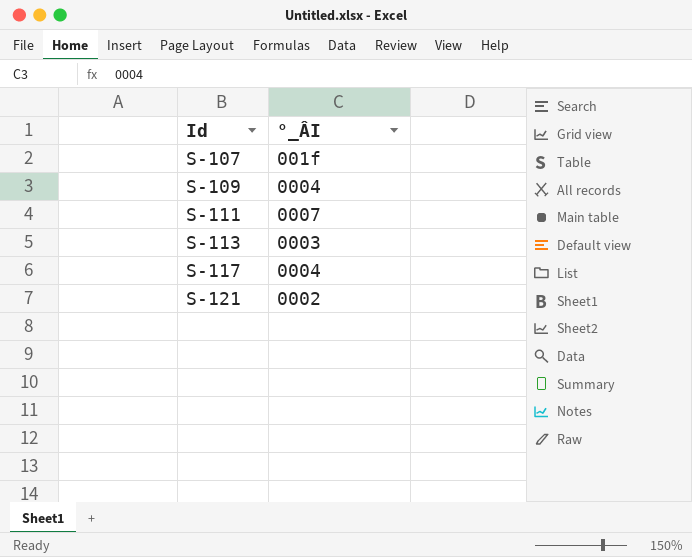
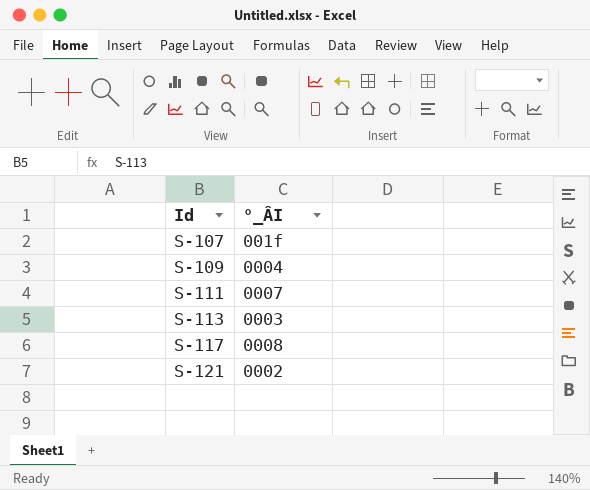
S-117 | °_ÂI: 0004 -> 0008

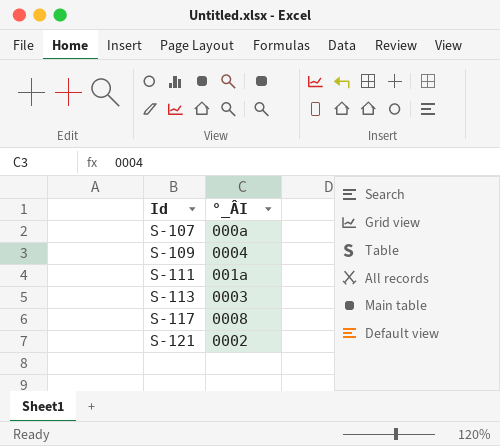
S-107 | °_ÂI: 001f -> 000a
S-111 | °_ÂI: 0007 -> 001a

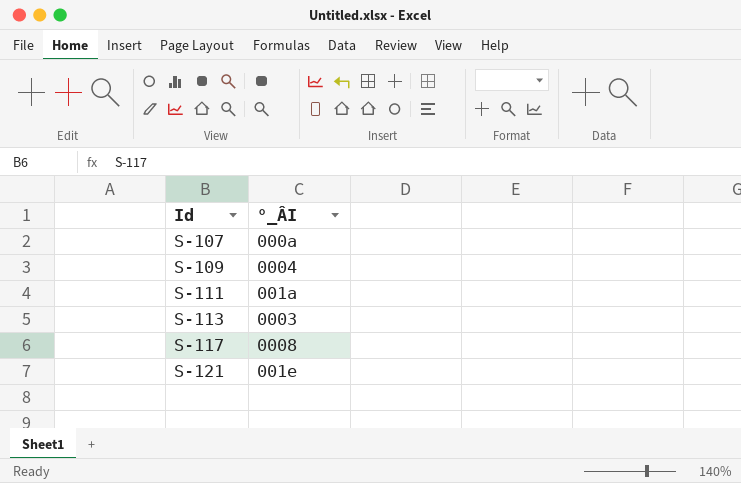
S-121 | °_ÂI: 0002 -> 001e

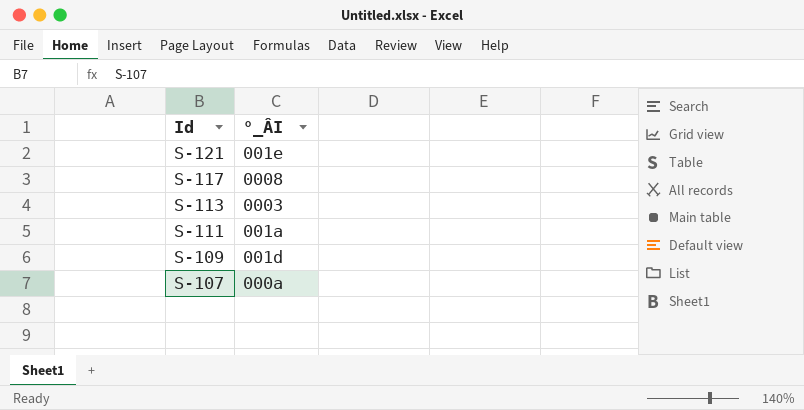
row order: Id ascending -> Id descending
S-109 | °_ÂI: 0004 -> 001d

